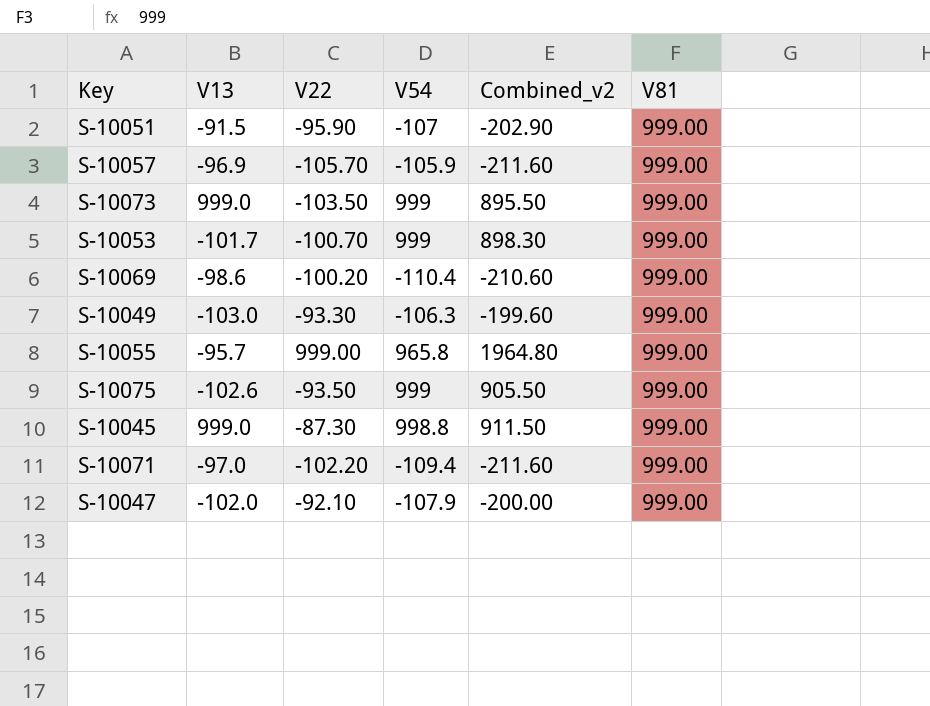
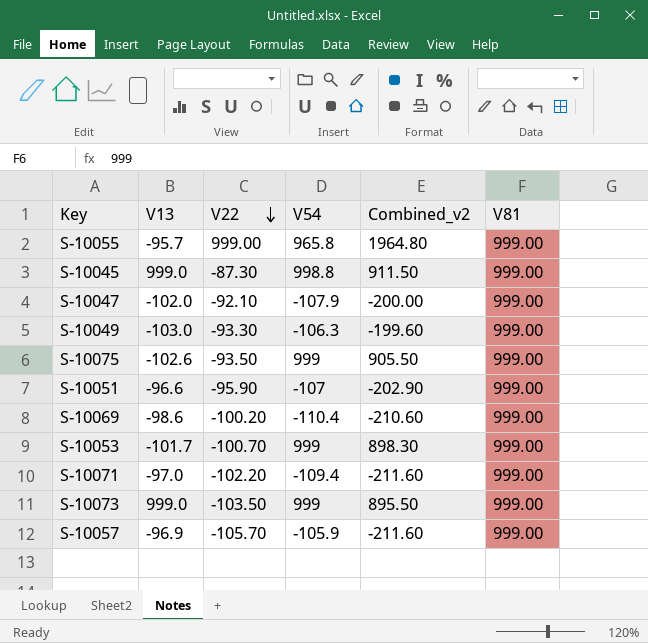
row order: none -> V22 descending
S-10051 | V13: -91.5 -> -96.6

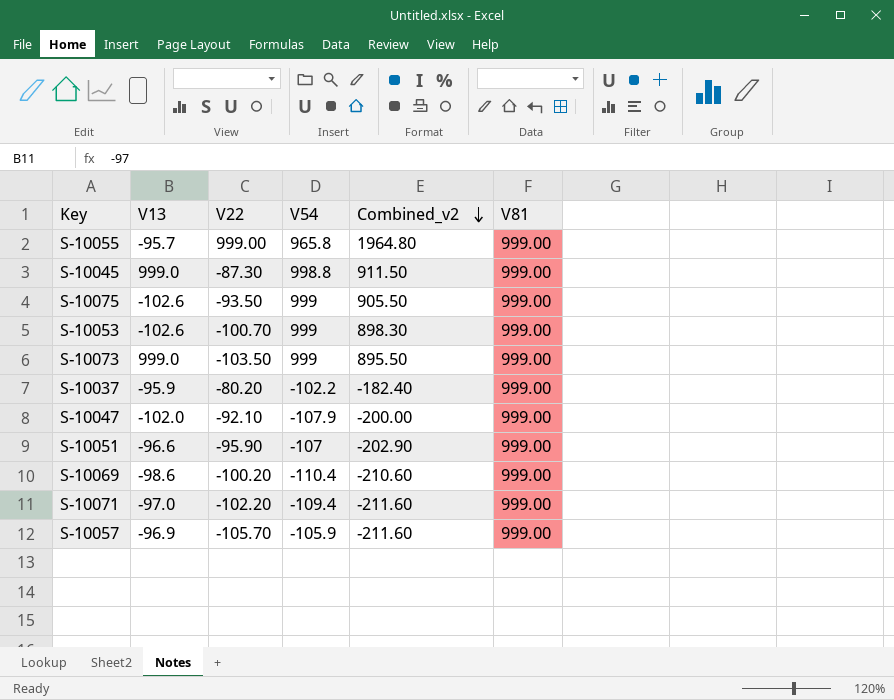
row order: V22 descending -> Combined_v2 descending
row S-10049: -103.0 | -93.30 | -106.3 | -199.60 | 999.00 -> none
S-10053 | V13: -101.7 -> -102.6
row S-10037: none -> -95.9 | -80.20 | -102.2 | -182.40 | 999.00

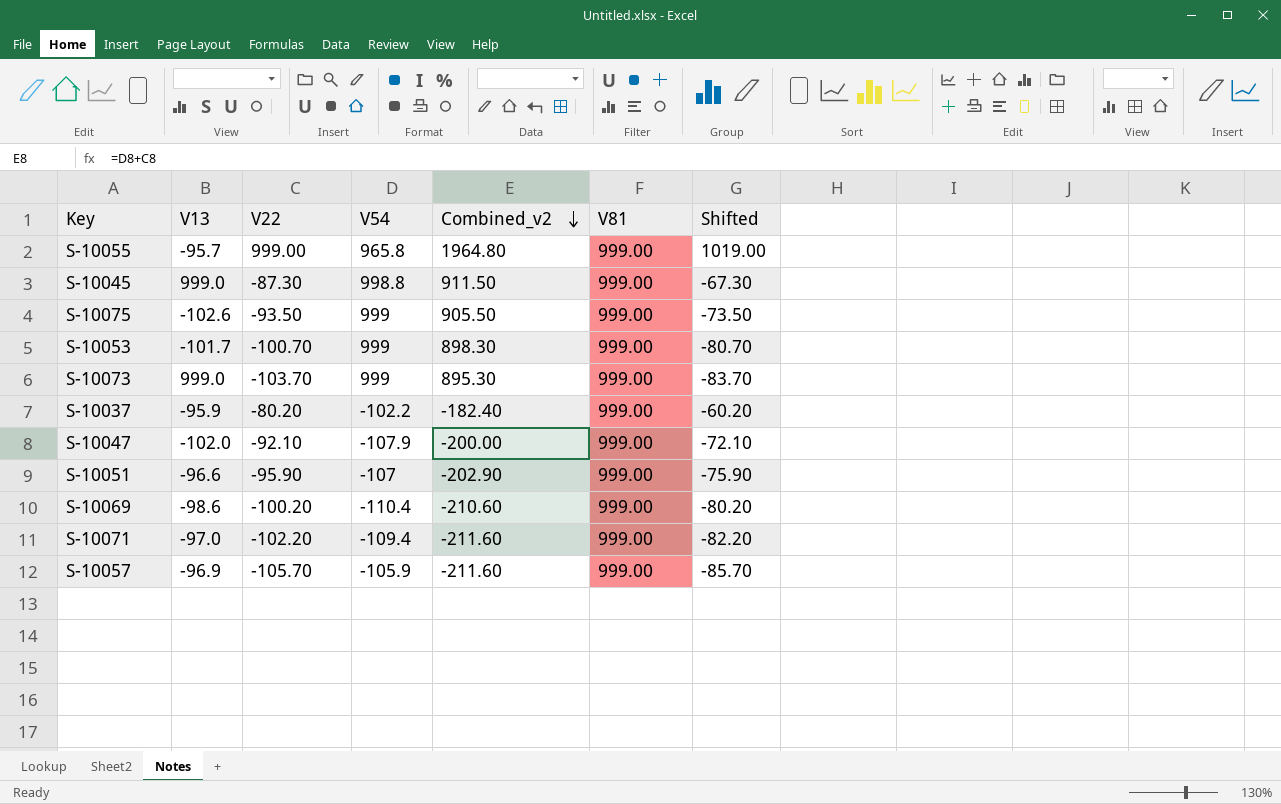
column Shifted | formula: none -> [V22] + 20
S-10053 | V13: -102.6 -> -101.7
S-10073 | V22: -103.50 -> -103.70
S-10073 | Combined_v2: 895.50 -> 895.30

